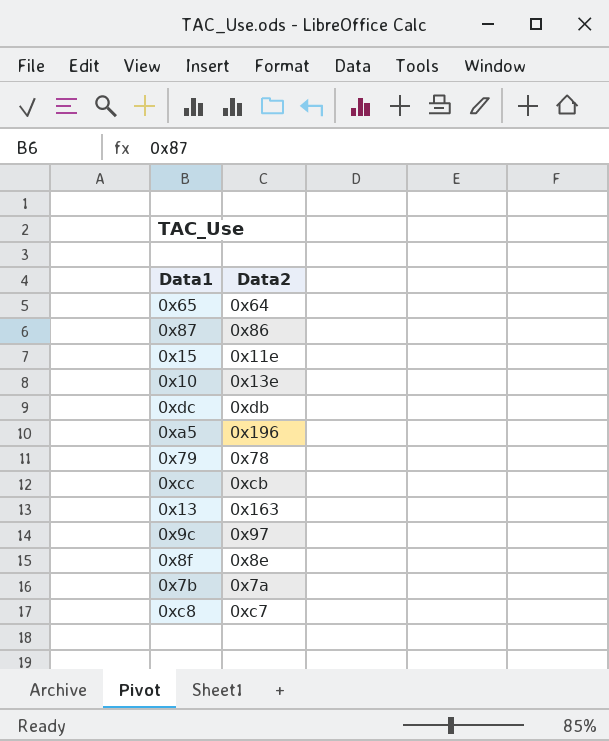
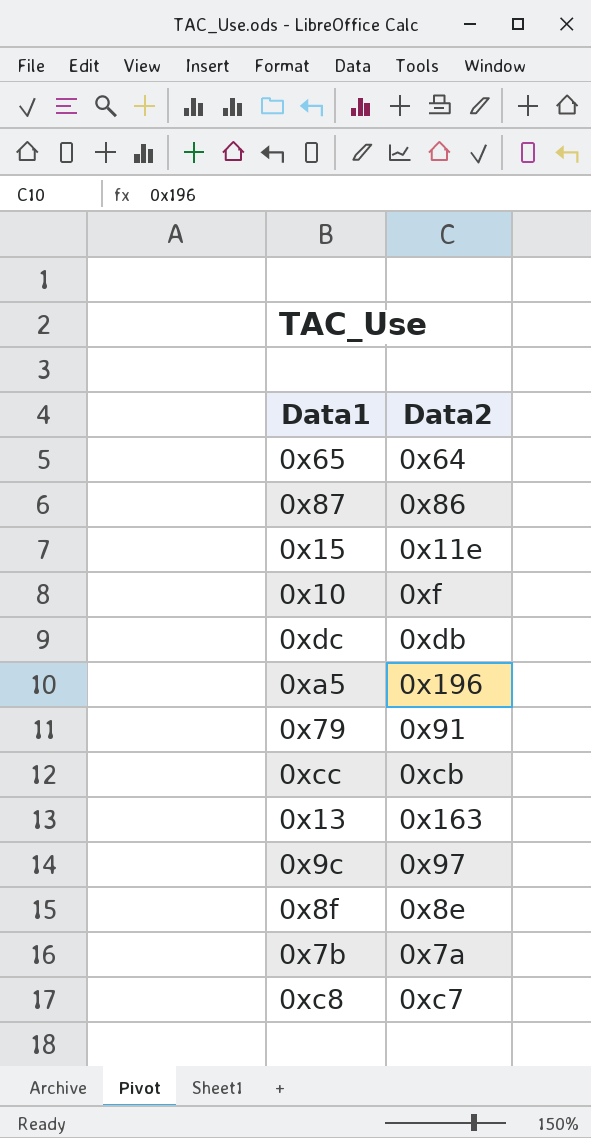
0x10 | Data2: 0x13e -> 0xf
0x79 | Data2: 0x78 -> 0x91

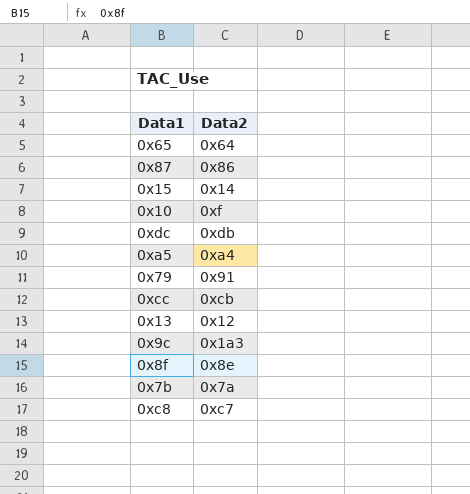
0x15 | Data2: 0x11e -> 0x14
0xa5 | Data2: 0x196 -> 0xa4
0x13 | Data2: 0x163 -> 0x12
0x9c | Data2: 0x97 -> 0x1a3

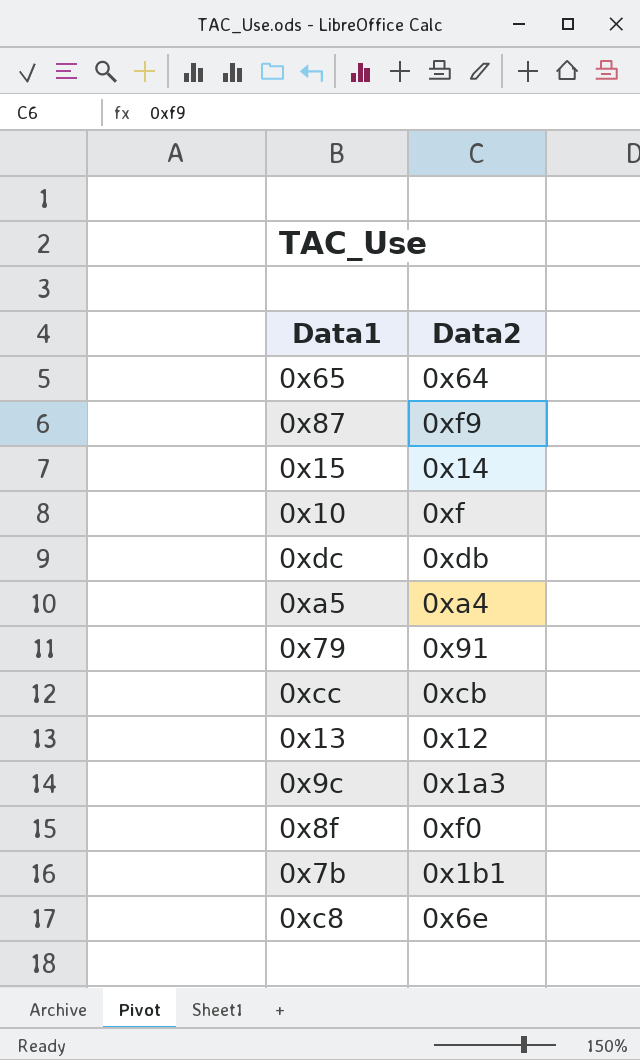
0x87 | Data2: 0x86 -> 0xf9
0x8f | Data2: 0x8e -> 0xf0
0x7b | Data2: 0x7a -> 0x1b1
0xc8 | Data2: 0xc7 -> 0x6e

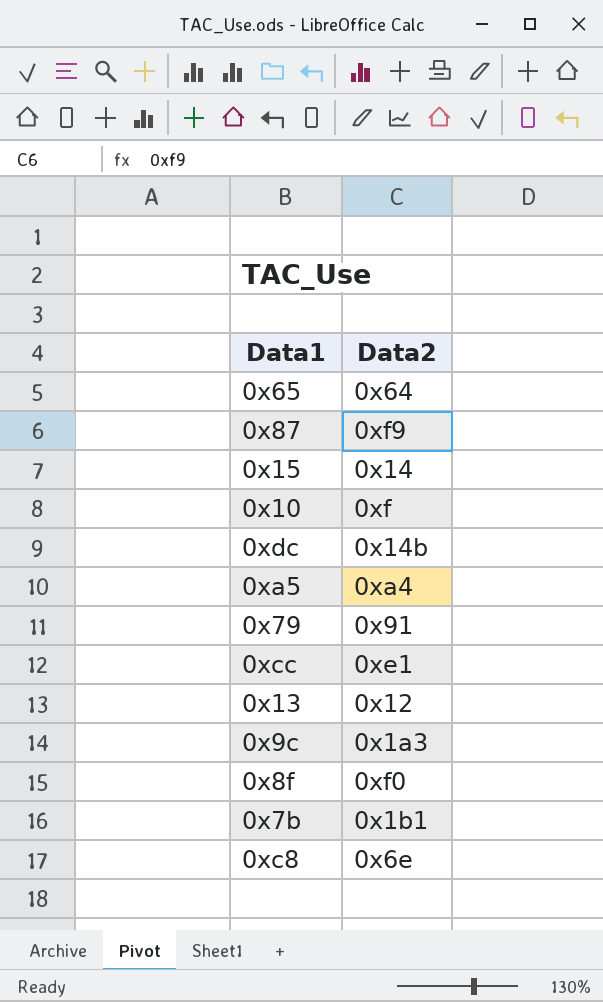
0xdc | Data2: 0xdb -> 0x14b
0xcc | Data2: 0xcb -> 0xe1

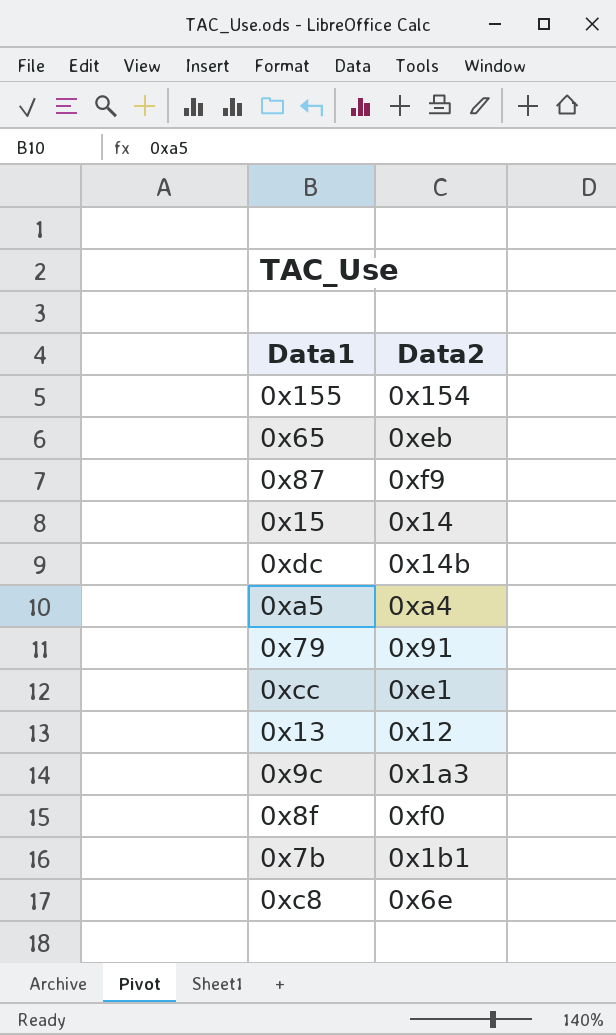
row 0x10: 0xf -> none
row 0x155: none -> 0x154
0x65 | Data2: 0x64 -> 0xeb

